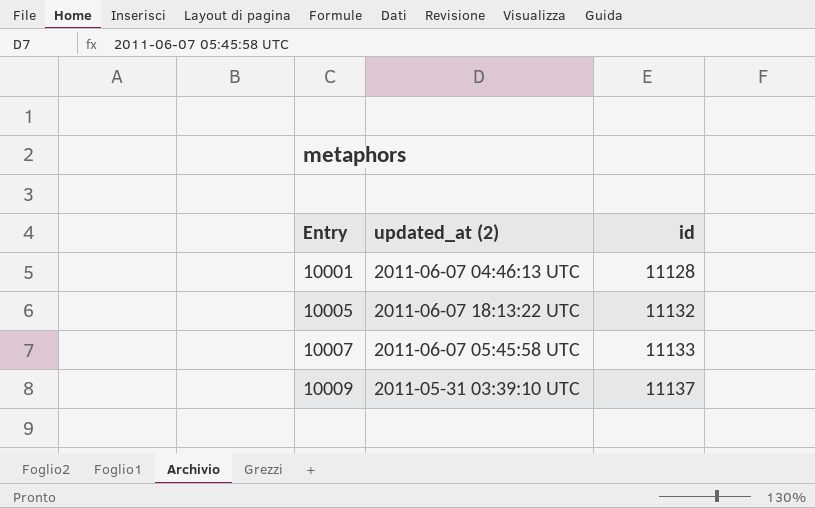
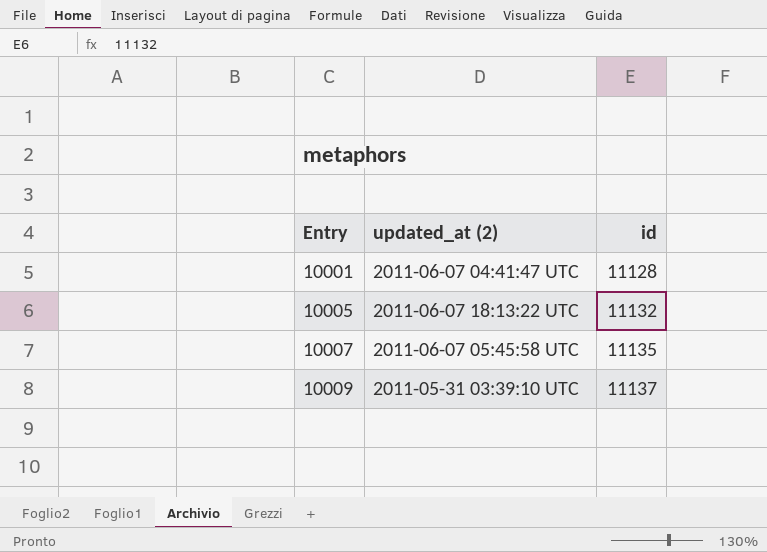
10001 | updated_at (2): 2011-06-07 04:46:13 UTC -> 2011-06-07 04:41:47 UTC
10007 | id: 11133 -> 11135

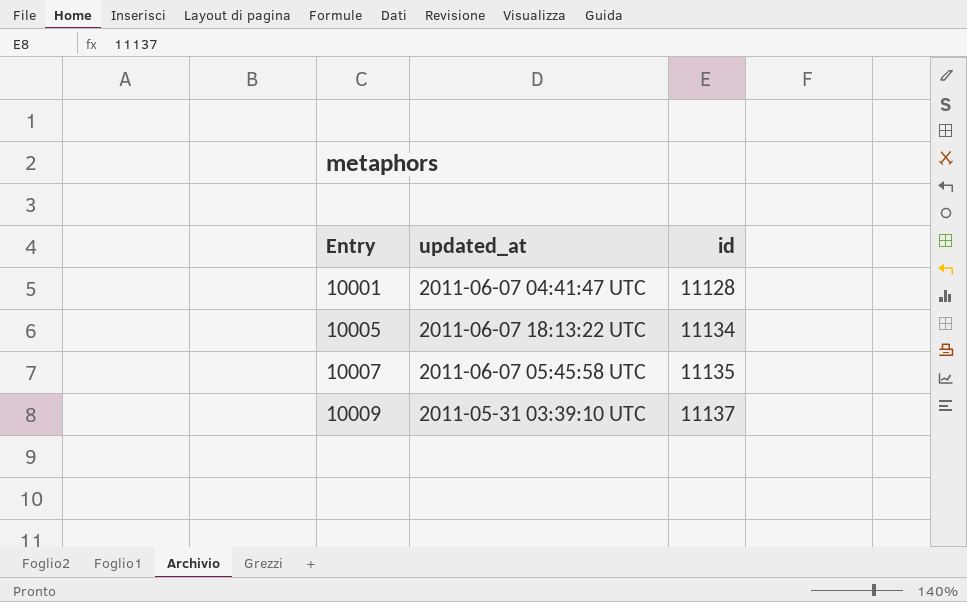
column name: updated_at (2) -> updated_at
10005 | id: 11132 -> 11134

